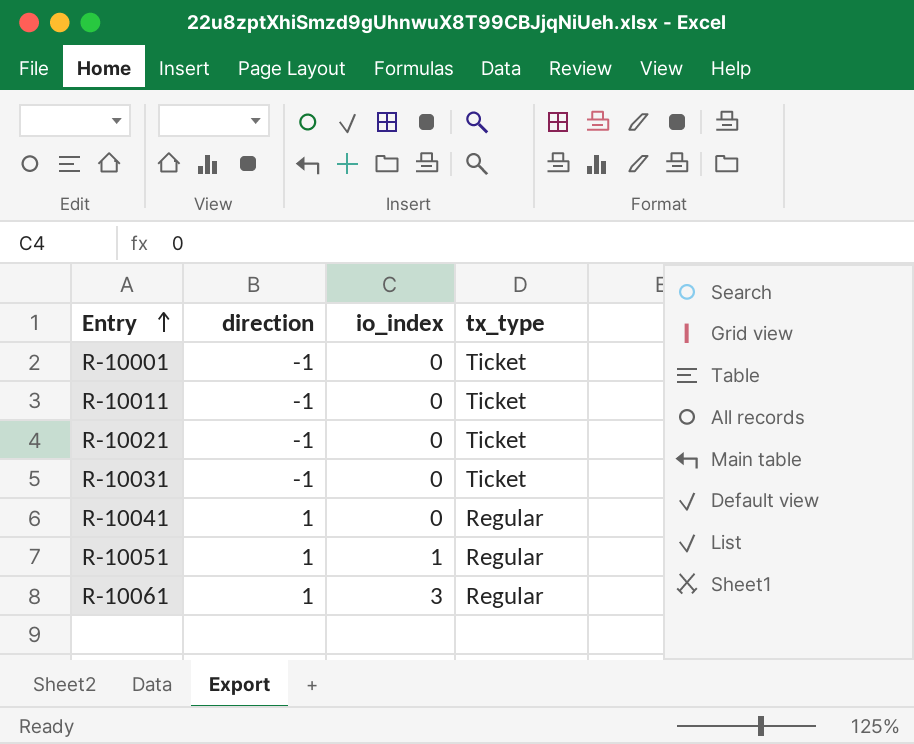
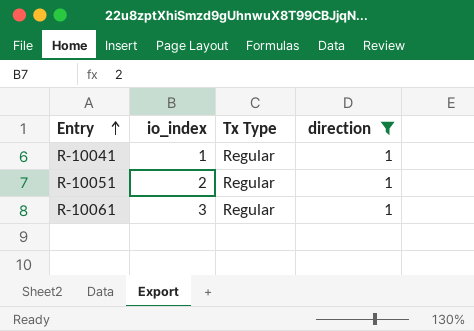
filter: none -> direction = 1
column name: tx_type -> Tx Type
column direction | position: 2 -> 4
R-10041 | io_index: 0 -> 1
R-10051 | io_index: 1 -> 2

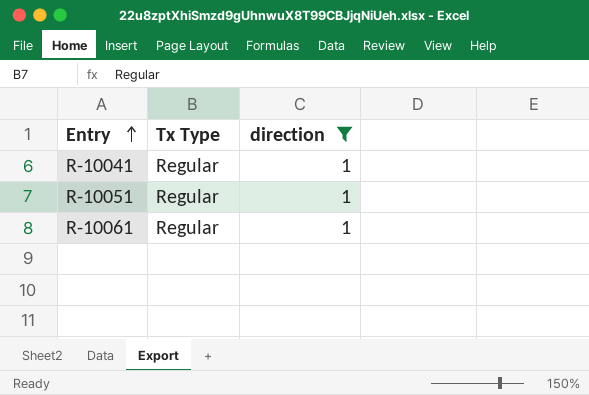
column io_index | position: 2 -> none

